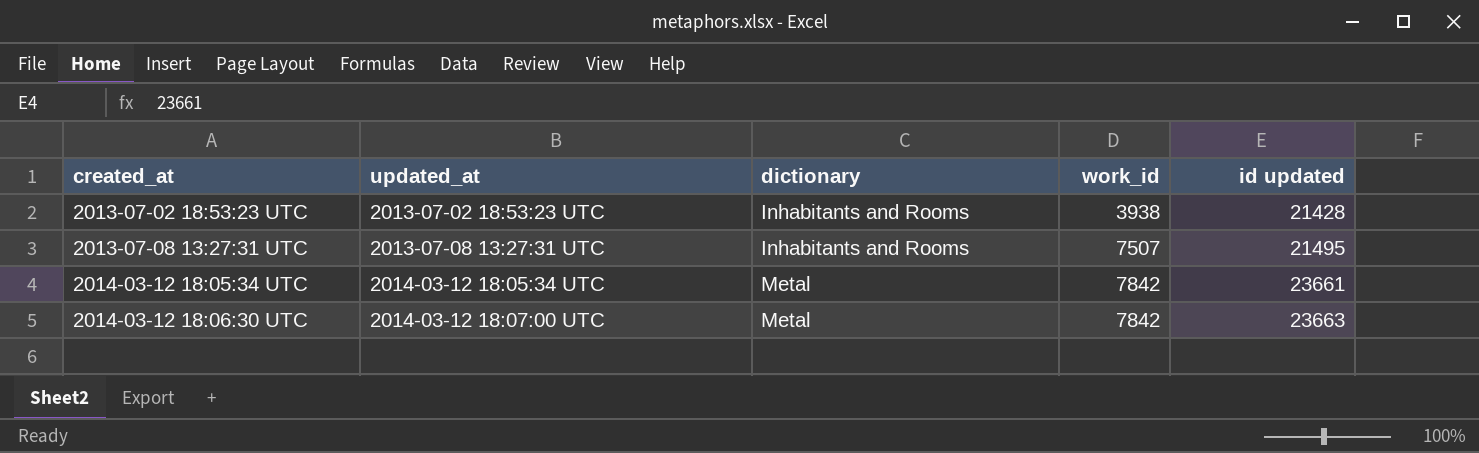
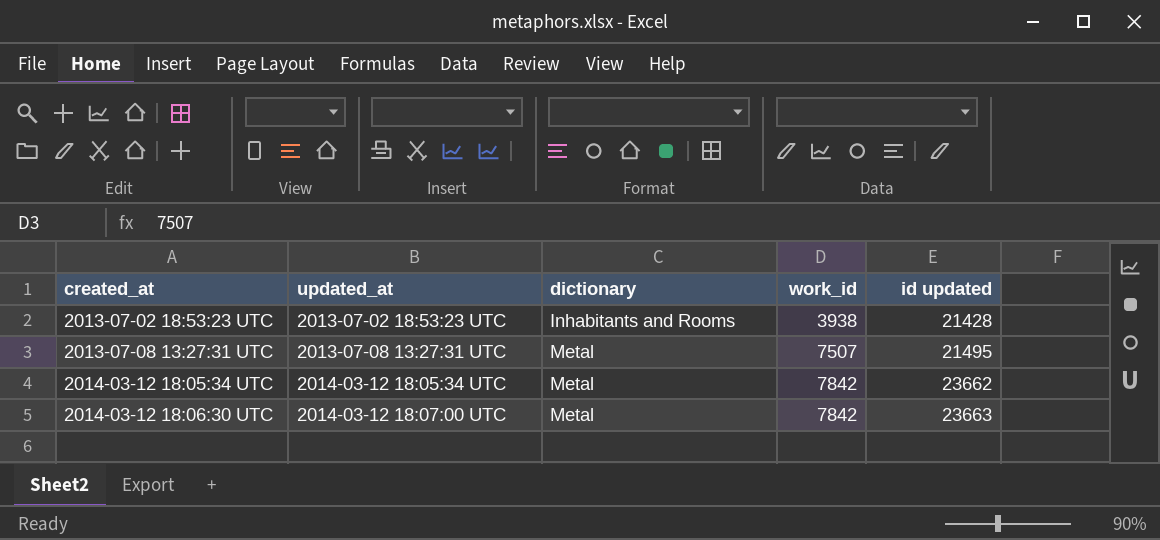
2013-07-08 13:27:31 UTC | dictionary: Inhabitants and Rooms -> Metal
2014-03-12 18:05:34 UTC | id updated: 23661 -> 23662

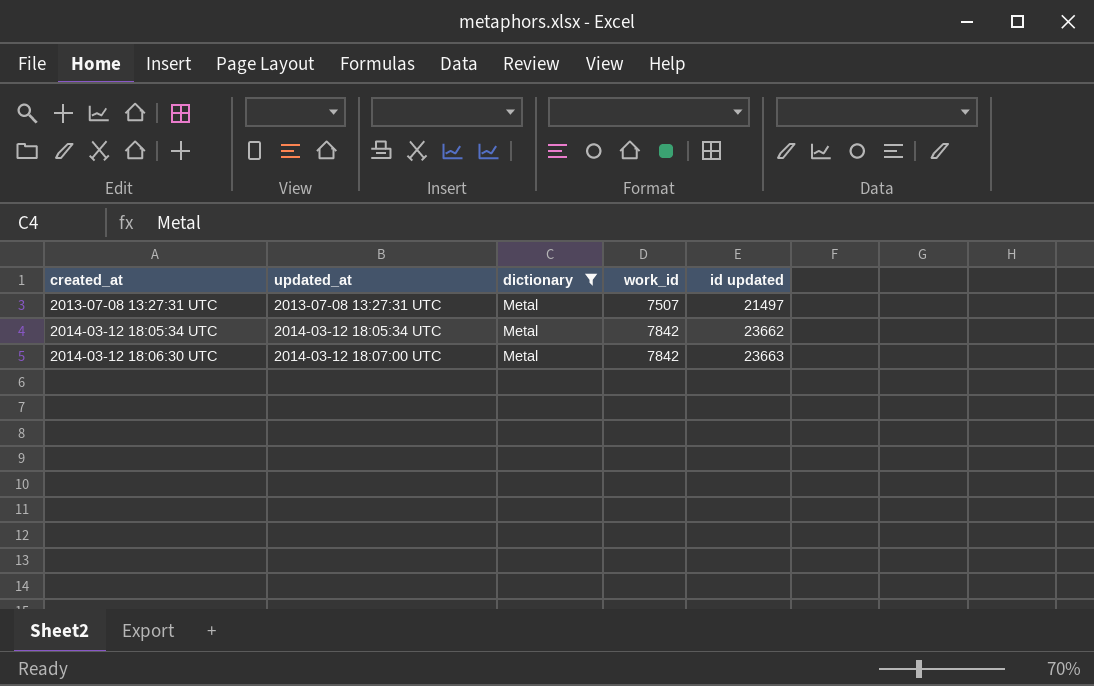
filter: none -> dictionary = Metal
2013-07-08 13:27:31 UTC | id updated: 21495 -> 21497

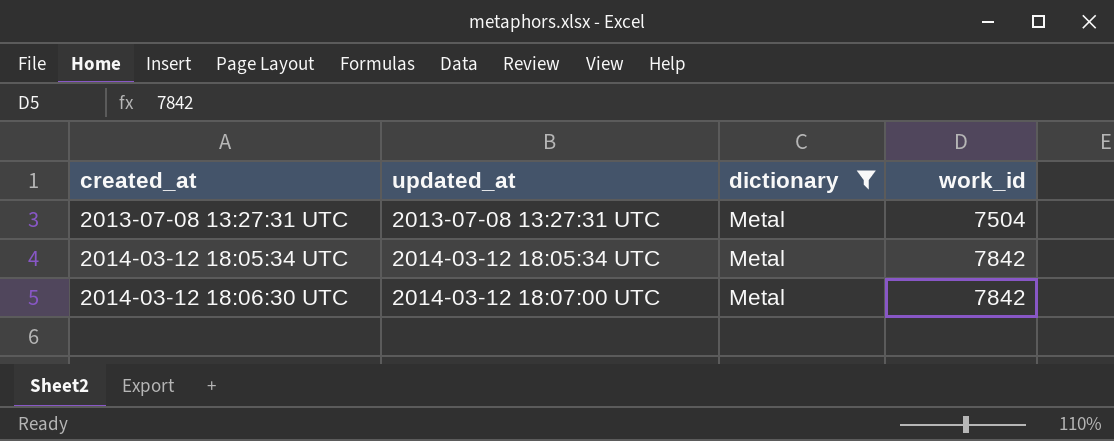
column id updated | position: 5 -> none
2013-07-08 13:27:31 UTC | work_id: 7507 -> 7504

